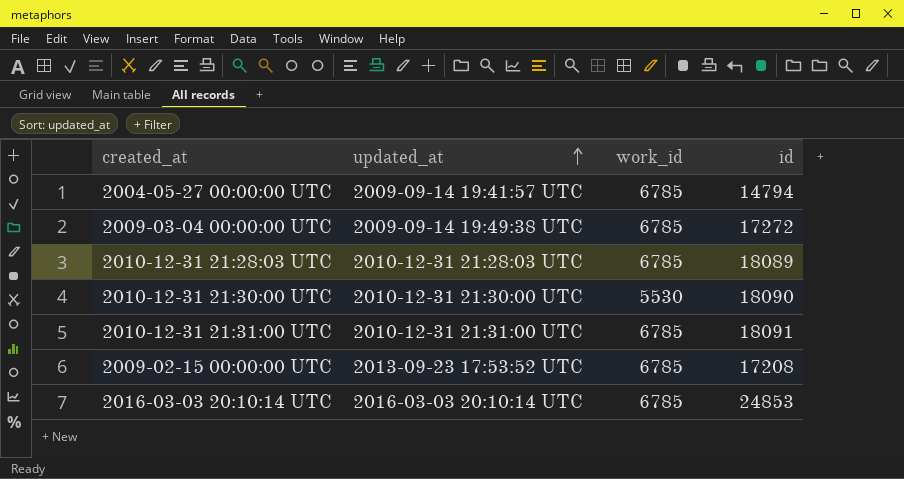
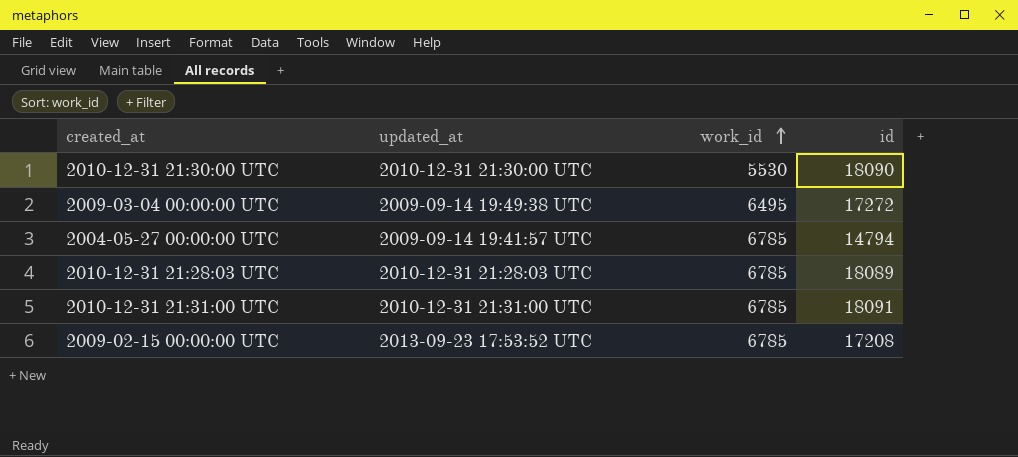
row order: updated_at ascending -> work_id ascending
row 2016-03-03 20:10:14 UTC: 2016-03-03 20:10:14 UTC | 6785 | 24853 -> none
2009-03-04 00:00:00 UTC | work_id: 6785 -> 6495

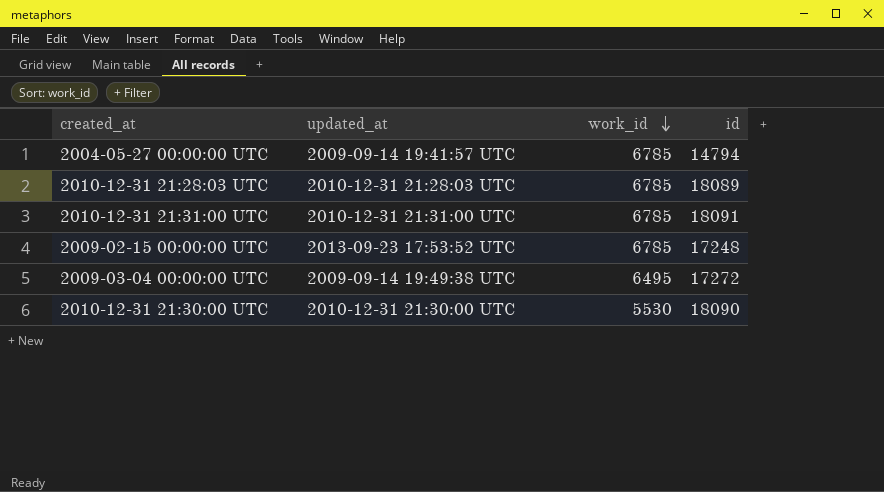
row order: work_id ascending -> work_id descending
2009-02-15 00:00:00 UTC | id: 17208 -> 17248

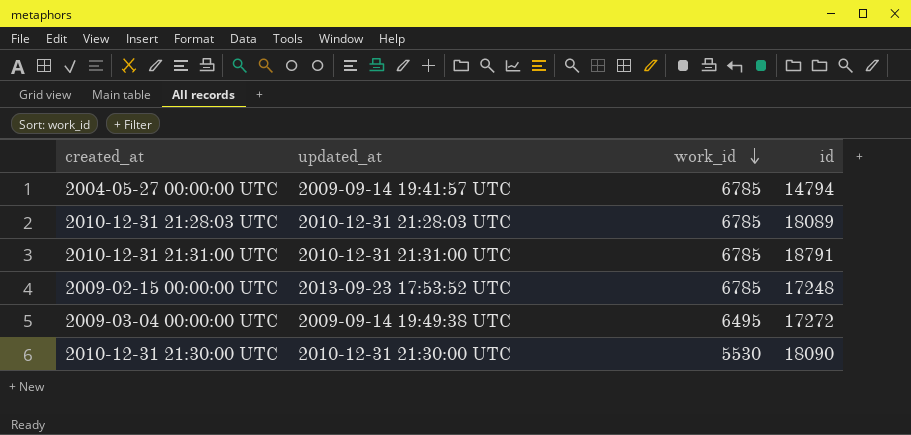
2010-12-31 21:31:00 UTC | id: 18091 -> 18791

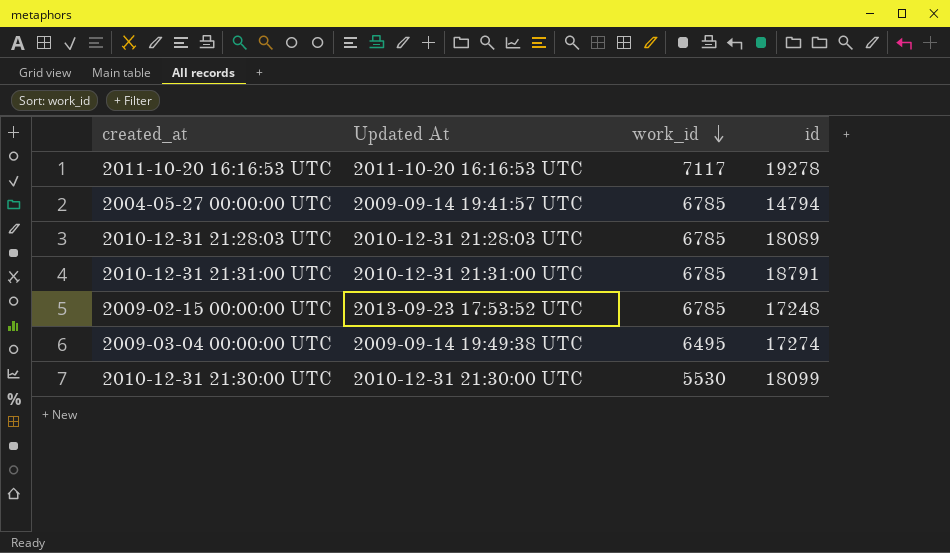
column name: updated_at -> Updated At
row 2011-10-20 16:16:53 UTC: none -> 2011-10-20 16:16:53 UTC | 7117 | 19278
2009-03-04 00:00:00 UTC | id: 17272 -> 17274
2010-12-31 21:30:00 UTC | id: 18090 -> 18099

